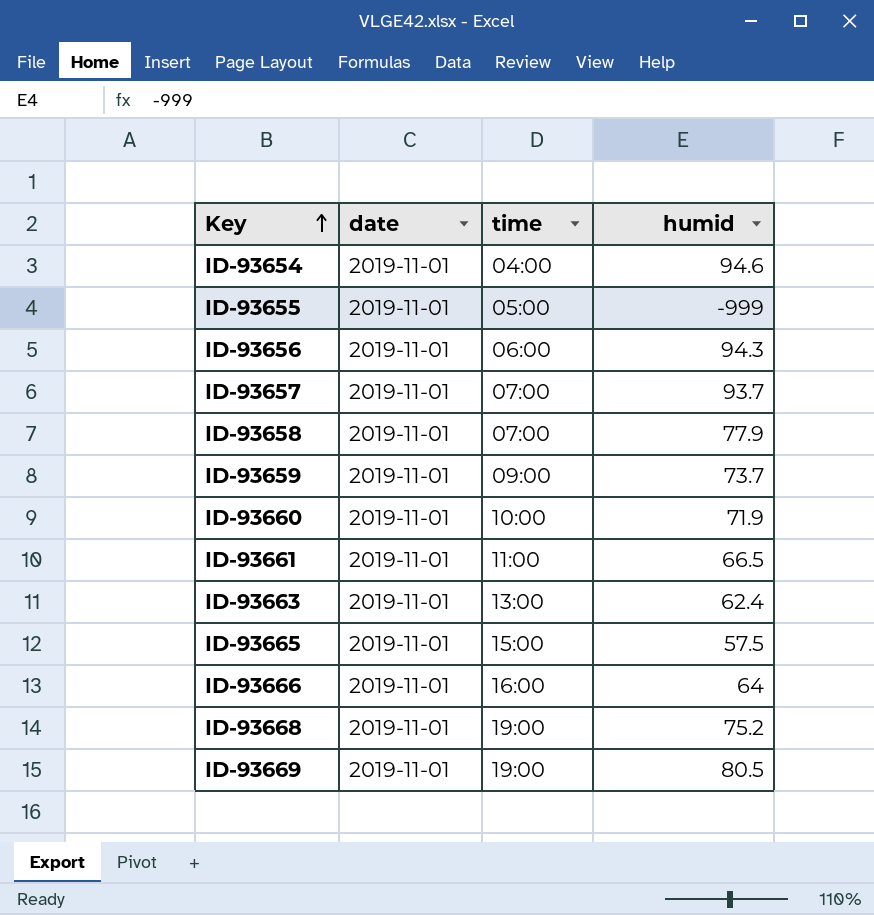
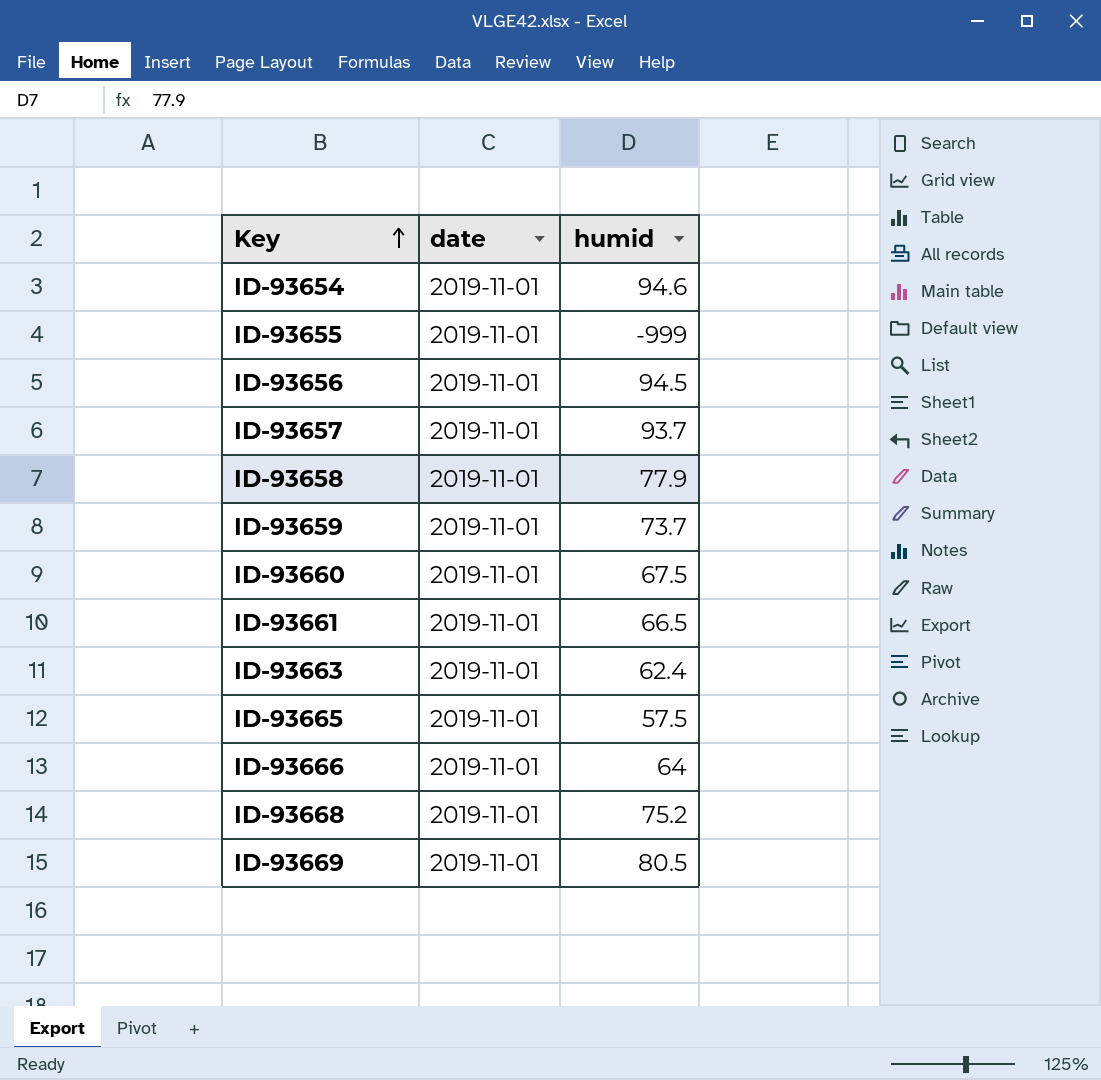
column time | position: 3 -> none
ID-93656 | humid: 94.3 -> 94.5
ID-93660 | humid: 71.9 -> 67.5

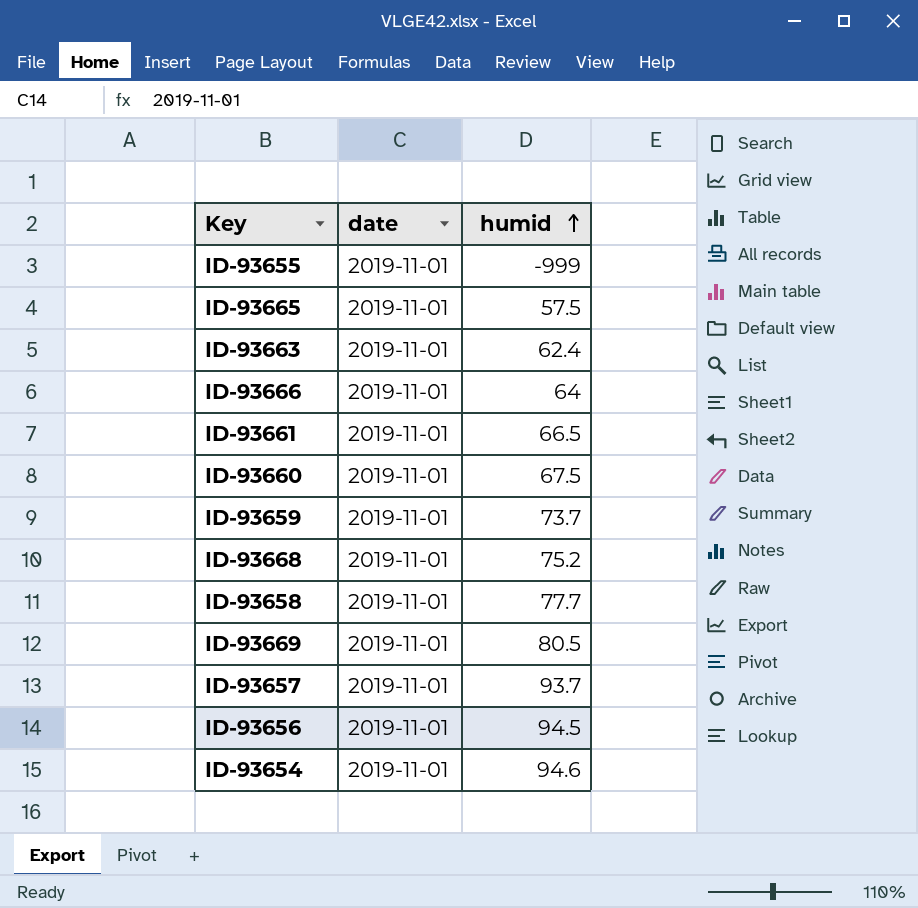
row order: Key ascending -> humid ascending
ID-93658 | humid: 77.9 -> 77.7

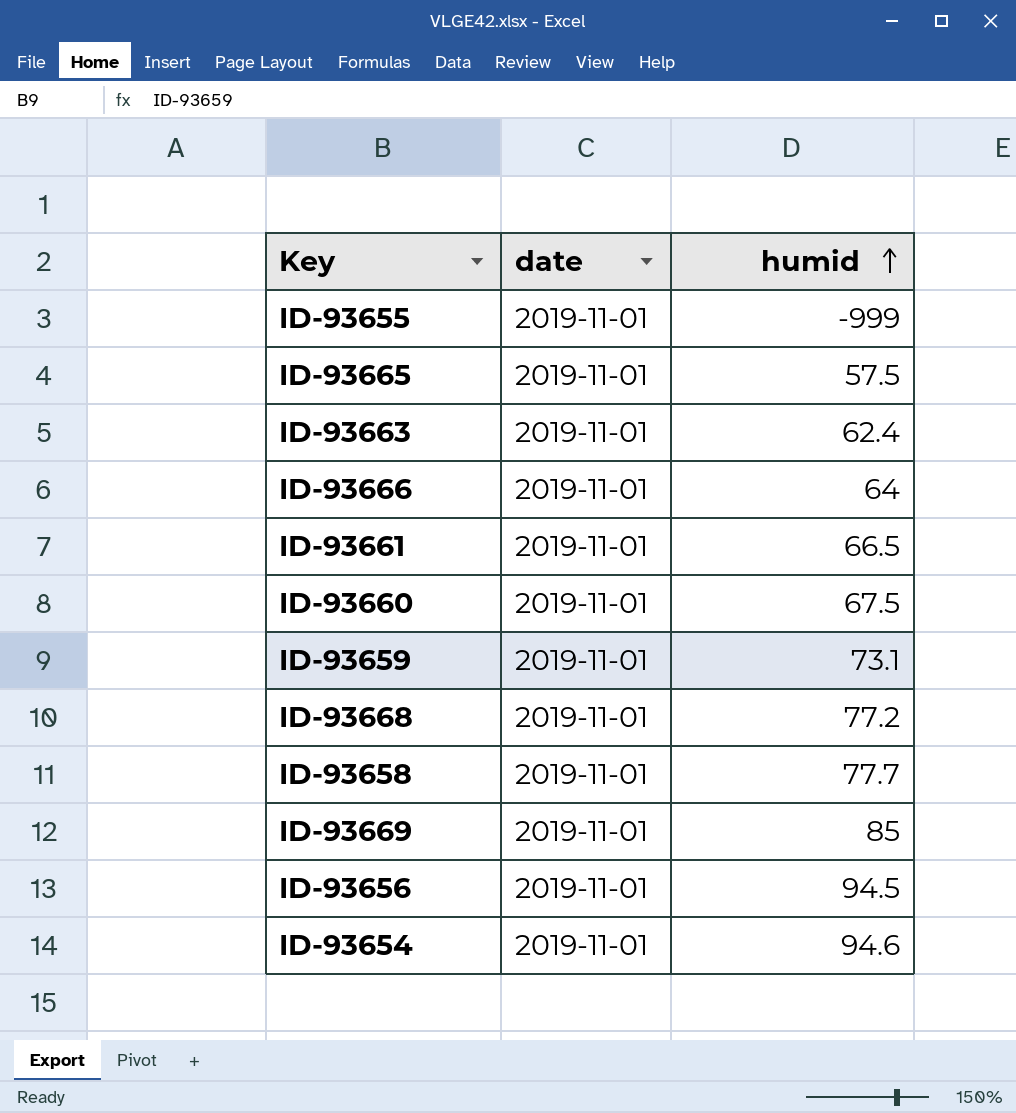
row ID-93657: 2019-11-01 | 93.7 -> none
ID-93659 | humid: 73.7 -> 73.1
ID-93668 | humid: 75.2 -> 77.2
ID-93669 | humid: 80.5 -> 85

